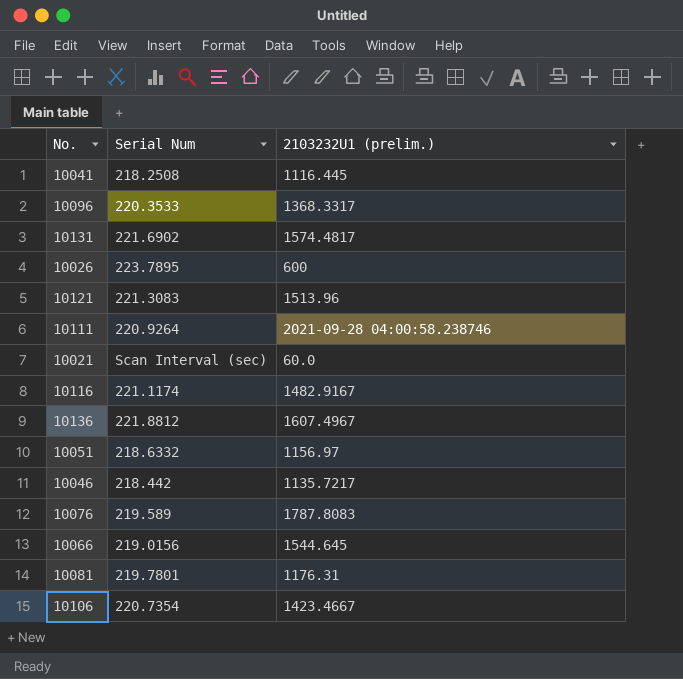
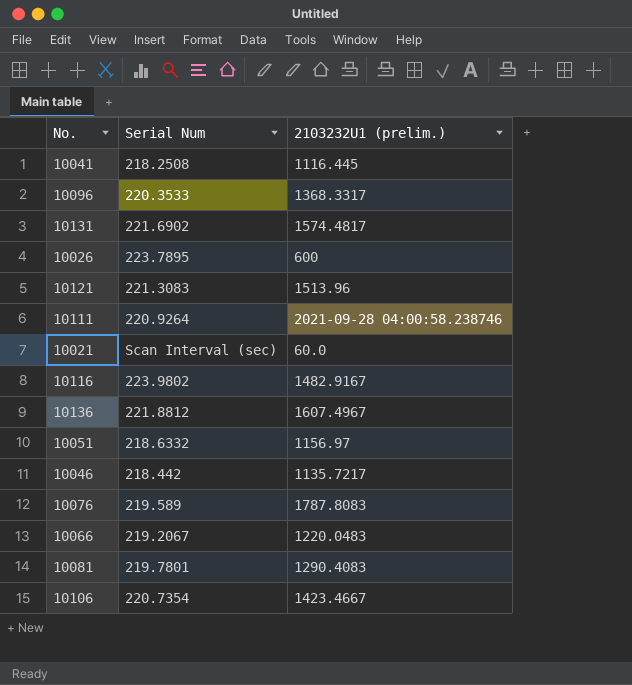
10116 | Serial Num: 221.1174 -> 223.9802
10066 | Serial Num: 219.0156 -> 219.2067
10066 | 2103232U1 (prelim.): 1544.645 -> 1220.0483
10081 | 2103232U1 (prelim.): 1176.31 -> 1290.4083

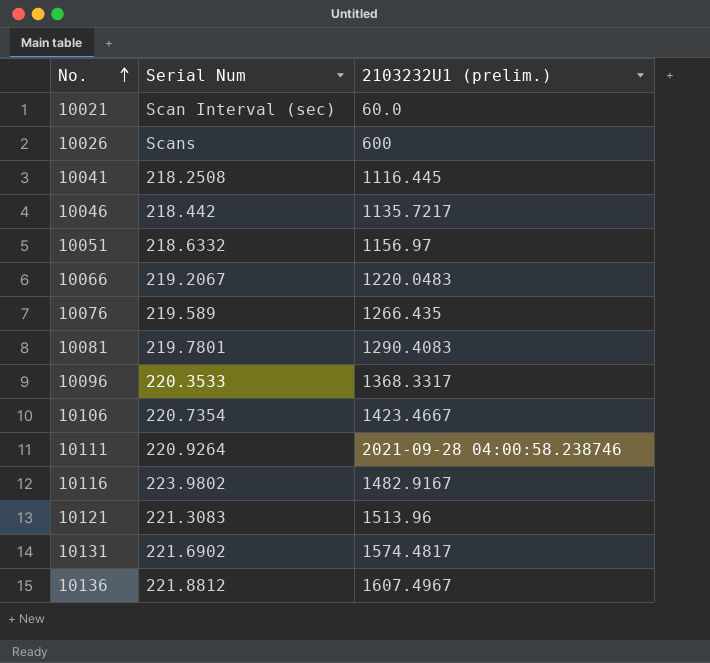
row order: none -> No. ascending
10026 | Serial Num: 223.7895 -> Scans
10076 | 2103232U1 (prelim.): 1787.8083 -> 1266.435

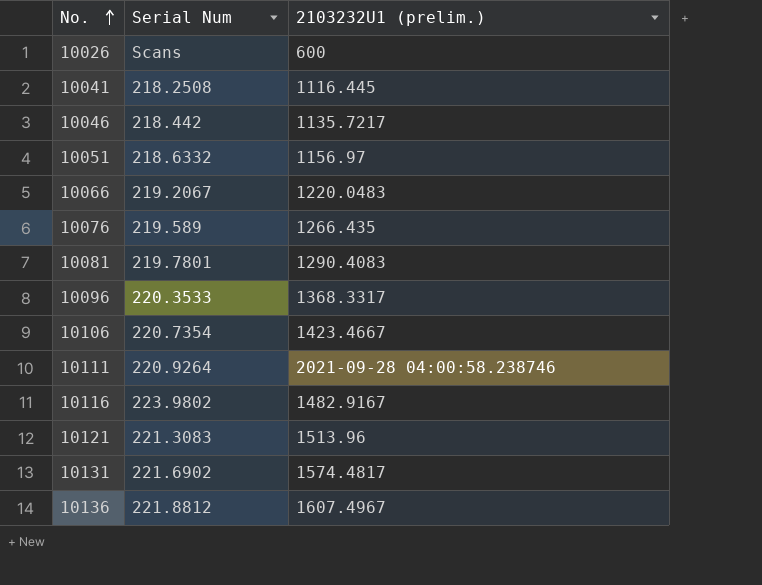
row 10021: Scan Interval (sec) | 60.0 -> none

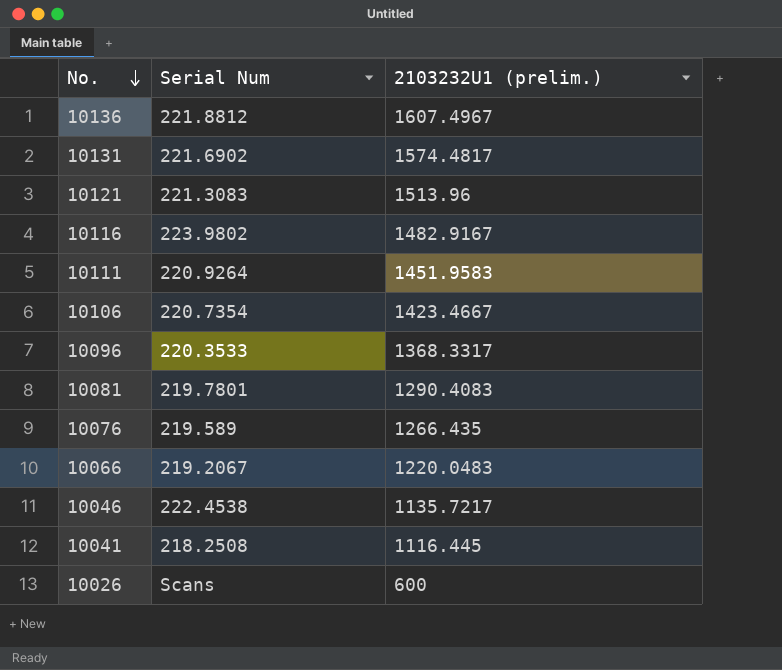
row order: No. ascending -> No. descending
row 10051: 218.6332 | 1156.97 -> none
10111 | 2103232U1 (prelim.): 2021-09-28 04:00:58.238746 -> 1451.9583
10046 | Serial Num: 218.442 -> 222.4538

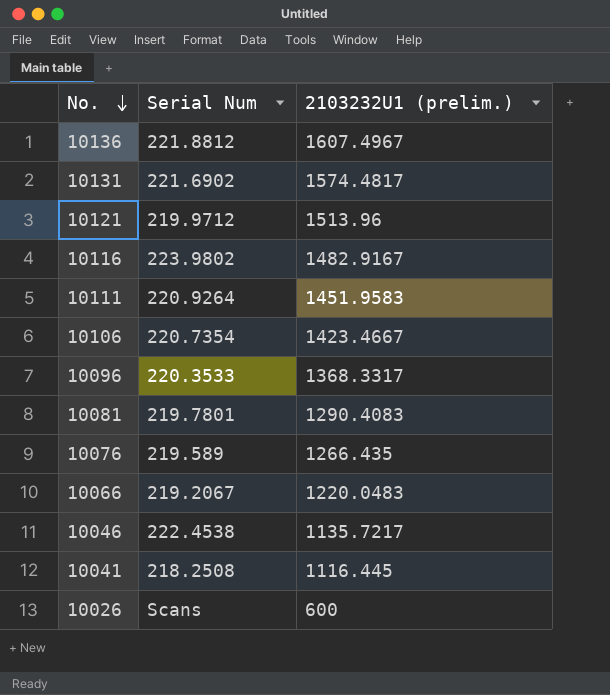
10121 | Serial Num: 221.3083 -> 219.9712

